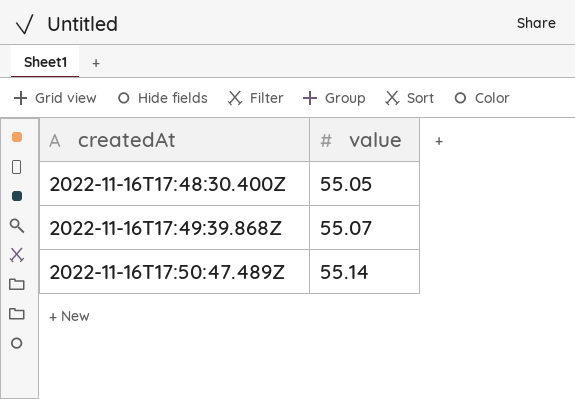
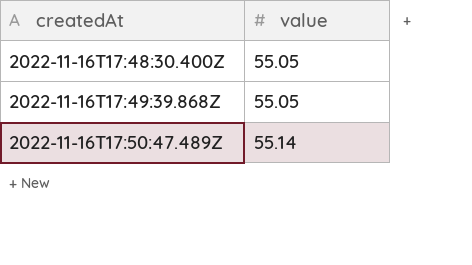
2022-11-16T17:49:39.868Z | value: 55.07 -> 55.05

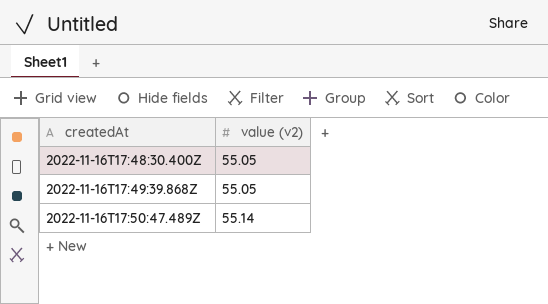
column name: value -> value (v2)

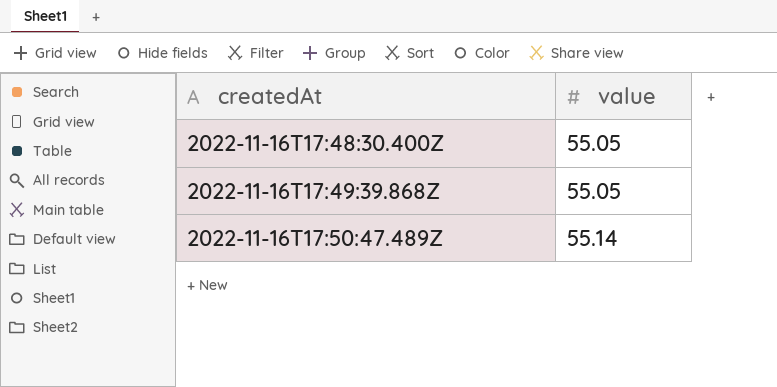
column name: value (v2) -> value

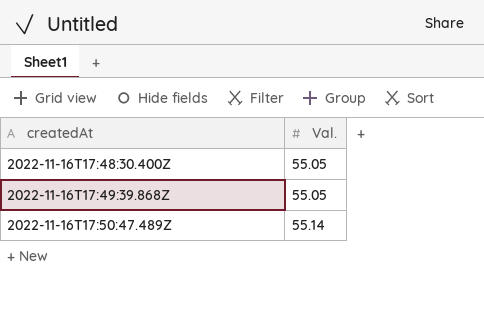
column name: value -> Val.

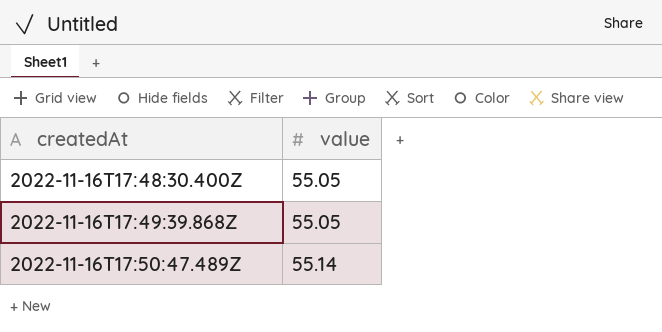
column name: Val. -> value

